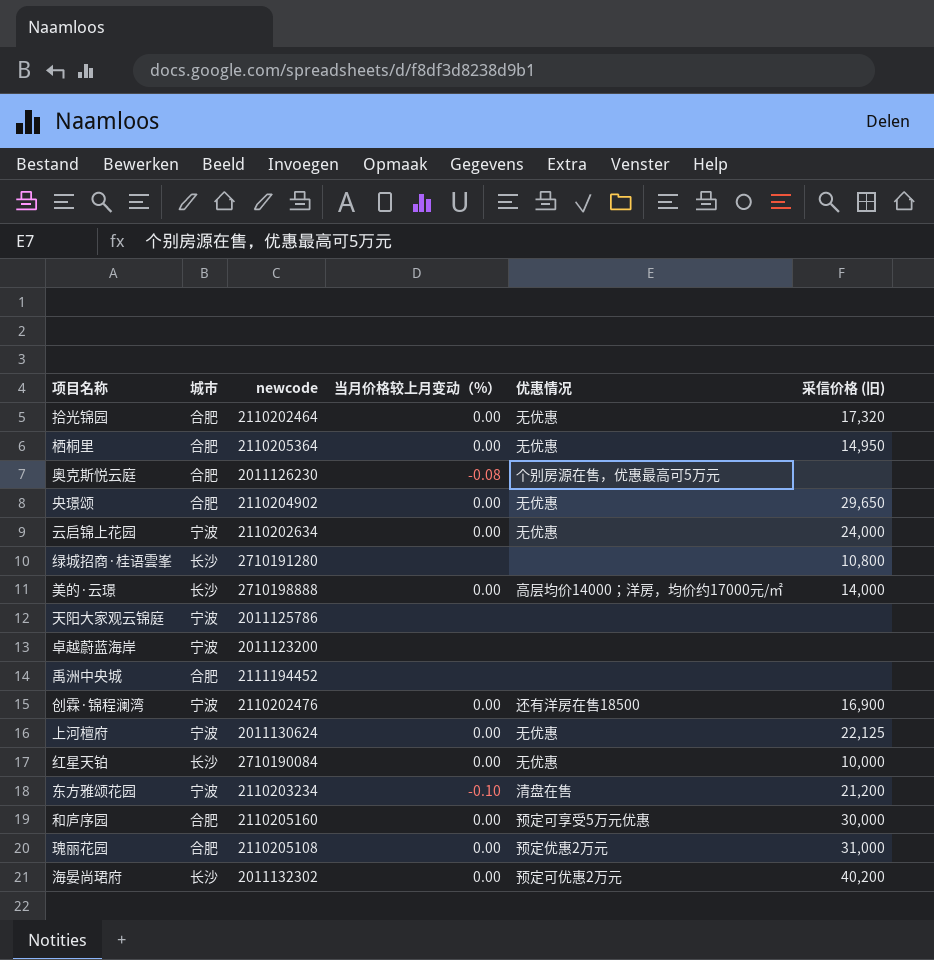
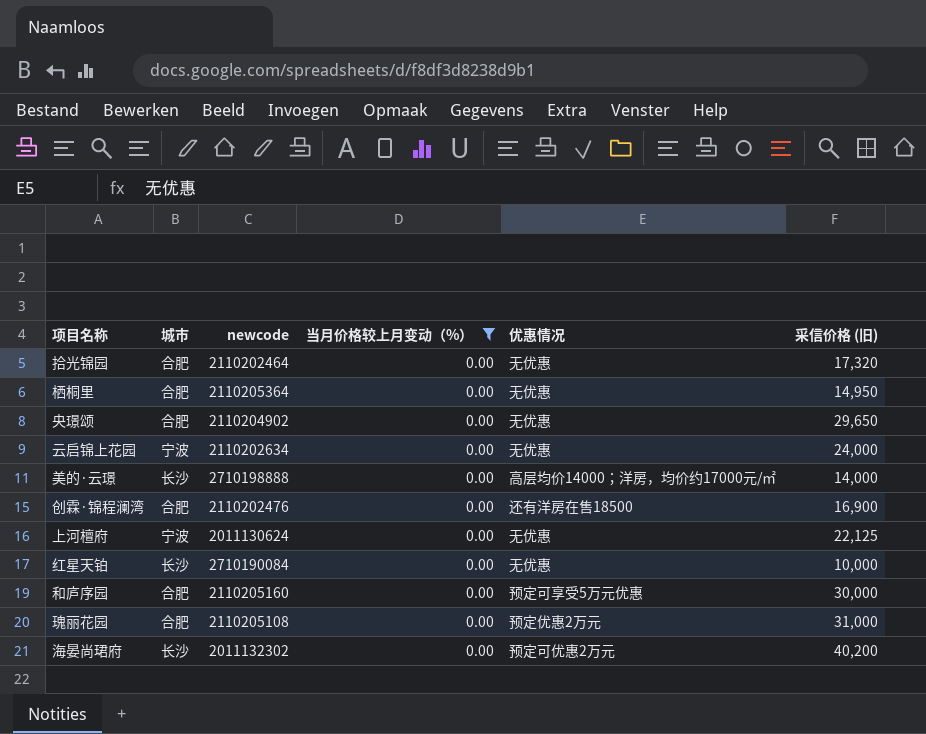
filter: none -> 当月价格较上月变动（%） = 0.00
创霖·锦程澜湾 | 城市: 宁波 -> 合肥

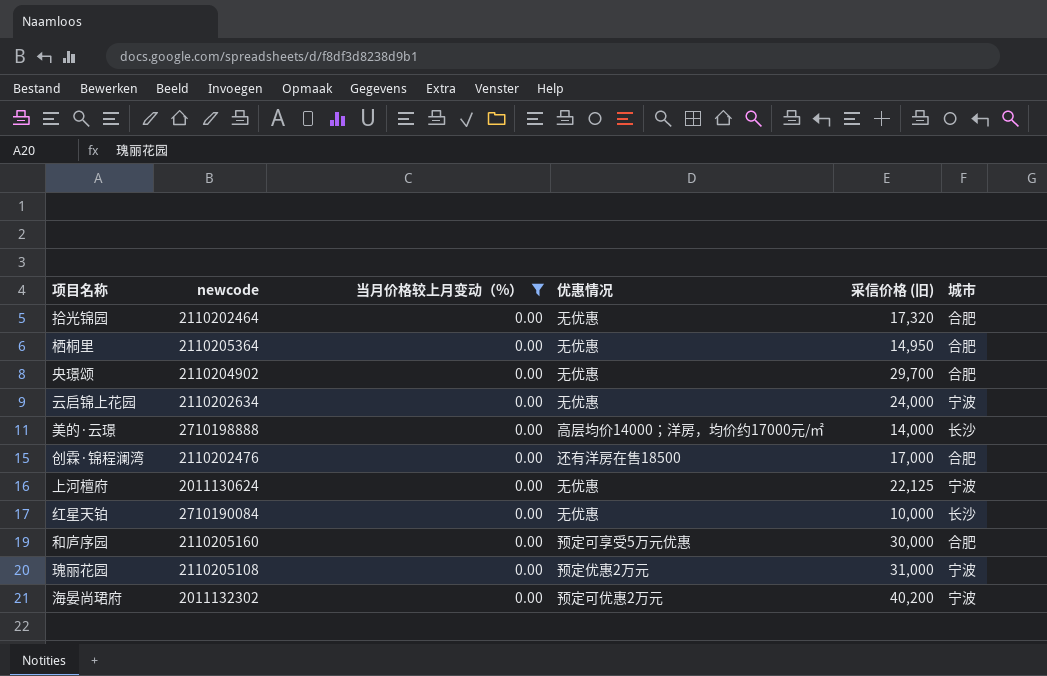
column 城市 | position: 2 -> 6
央璟颂 | 采信价格 (旧): 29,650 -> 29,700
创霖·锦程澜湾 | 采信价格 (旧): 16,900 -> 17,000
瑰丽花园 | 城市: 合肥 -> 宁波
海晏尚珺府 | 城市: 长沙 -> 宁波

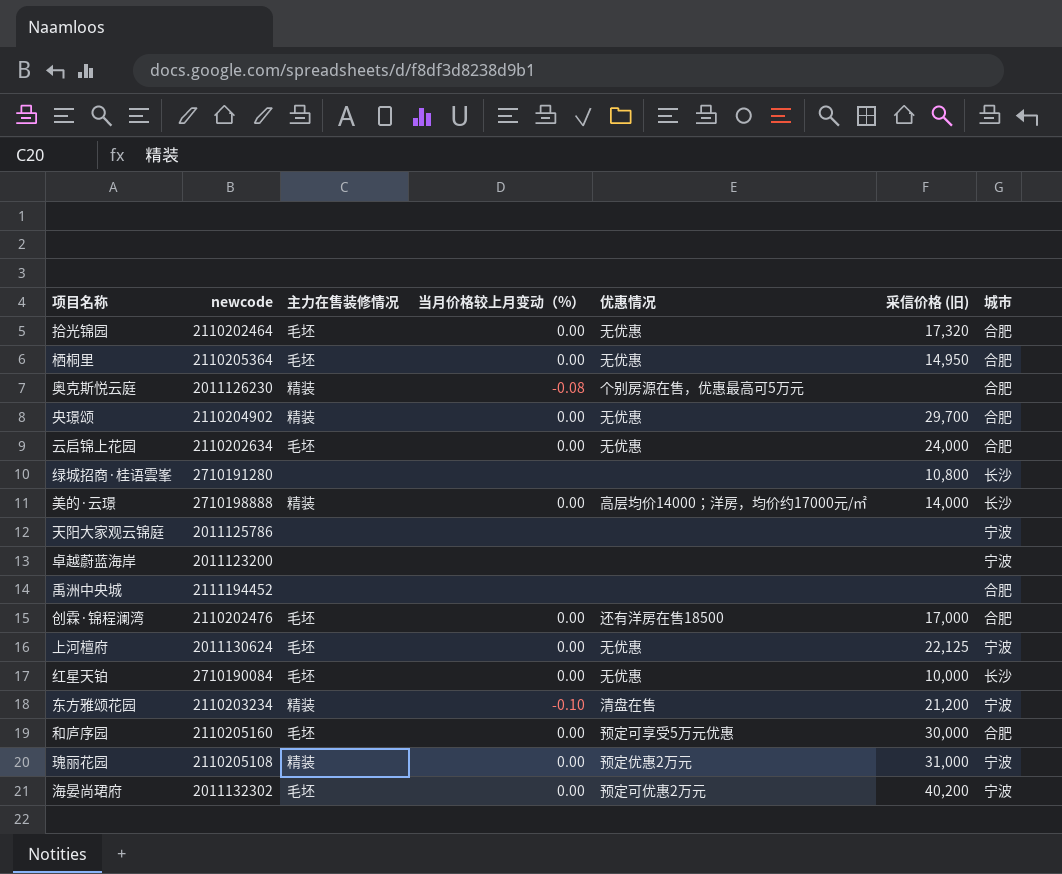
filter: 当月价格较上月变动（%） = 0.00 -> none
column 主力在售装修情况 | position: none -> 3
云启锦上花园 | 城市: 宁波 -> 合肥

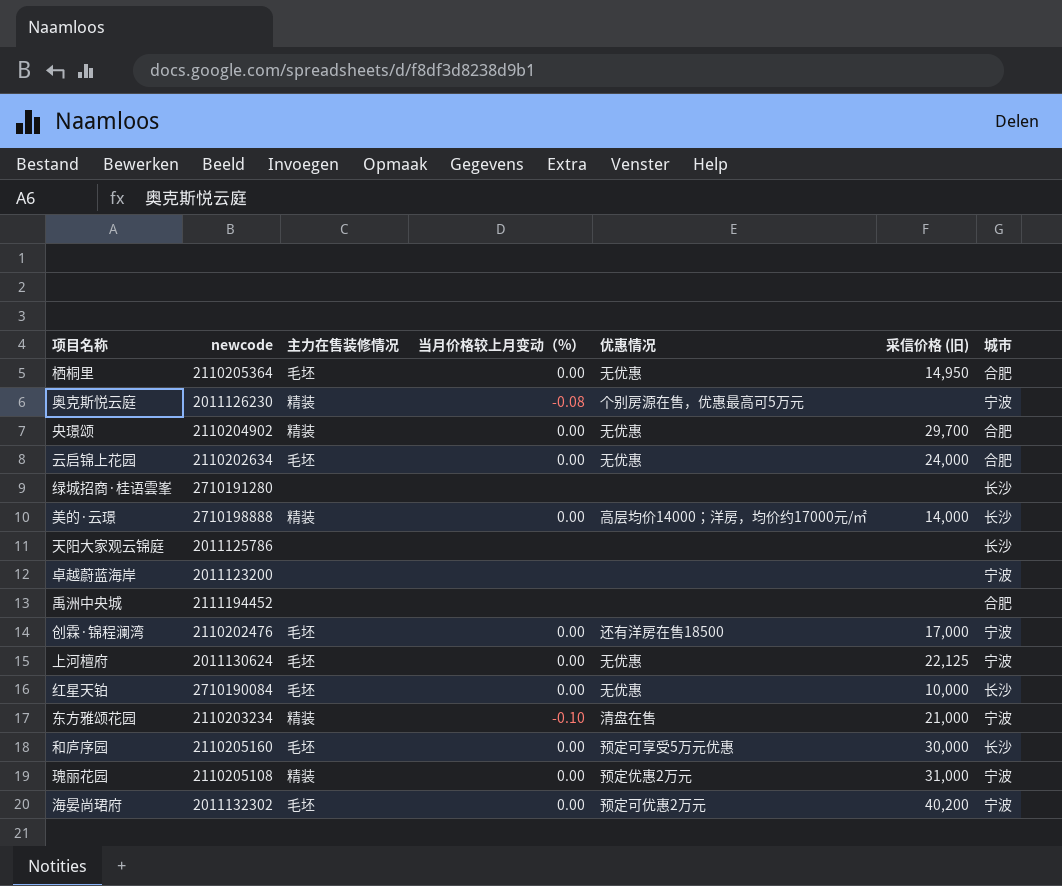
row 拾光锦园: 2110202464 | 毛坯 | 0.00 | 无优惠 | 17,320 | 合肥 -> none
奥克斯悦云庭 | 城市: 合肥 -> 宁波
绿城招商·桂语雲峯 | 采信价格 (旧): 10,800 -> none
天阳大家观云锦庭 | 城市: 宁波 -> 长沙
创霖·锦程澜湾 | 城市: 合肥 -> 宁波
东方雅颂花园 | 采信价格 (旧): 21,200 -> 21,000
和庐序园 | 城市: 合肥 -> 长沙

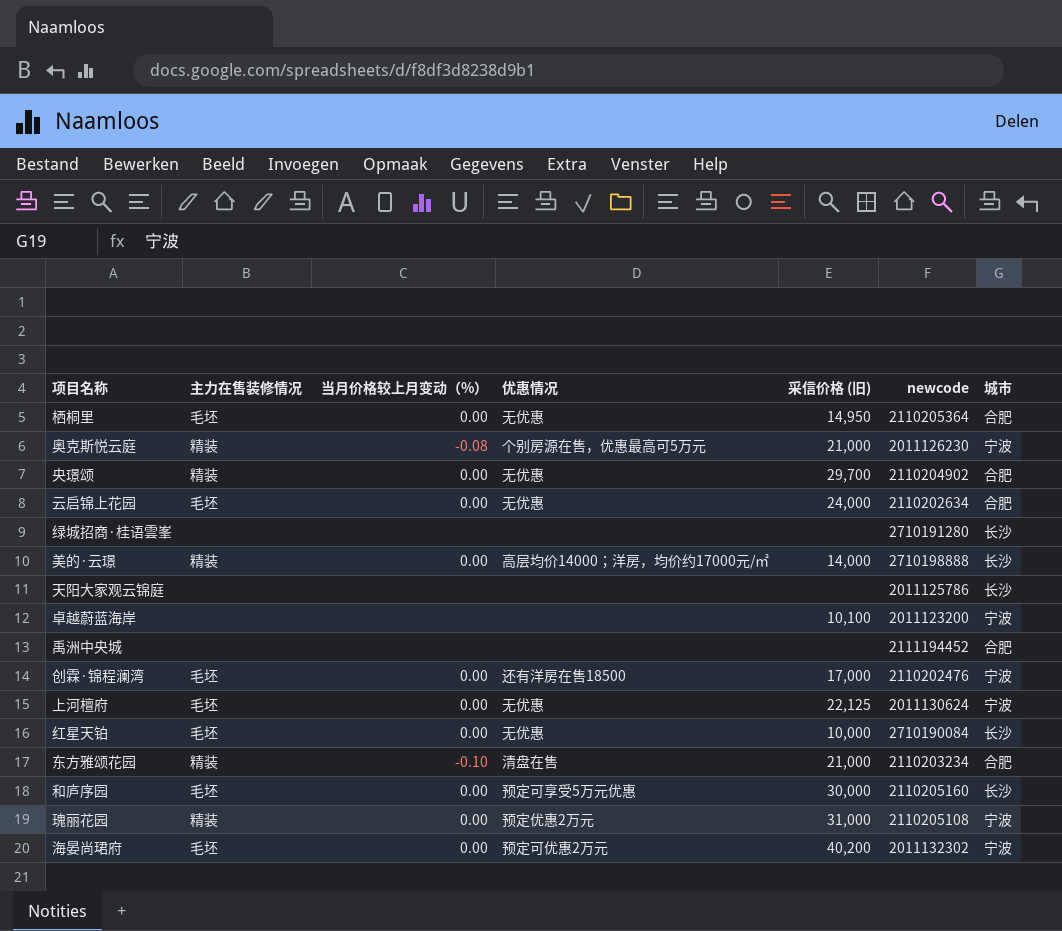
column newcode | position: 2 -> 6
奥克斯悦云庭 | 采信价格 (旧): none -> 21,000
卓越蔚蓝海岸 | 采信价格 (旧): none -> 10,100
东方雅颂花园 | 城市: 宁波 -> 合肥

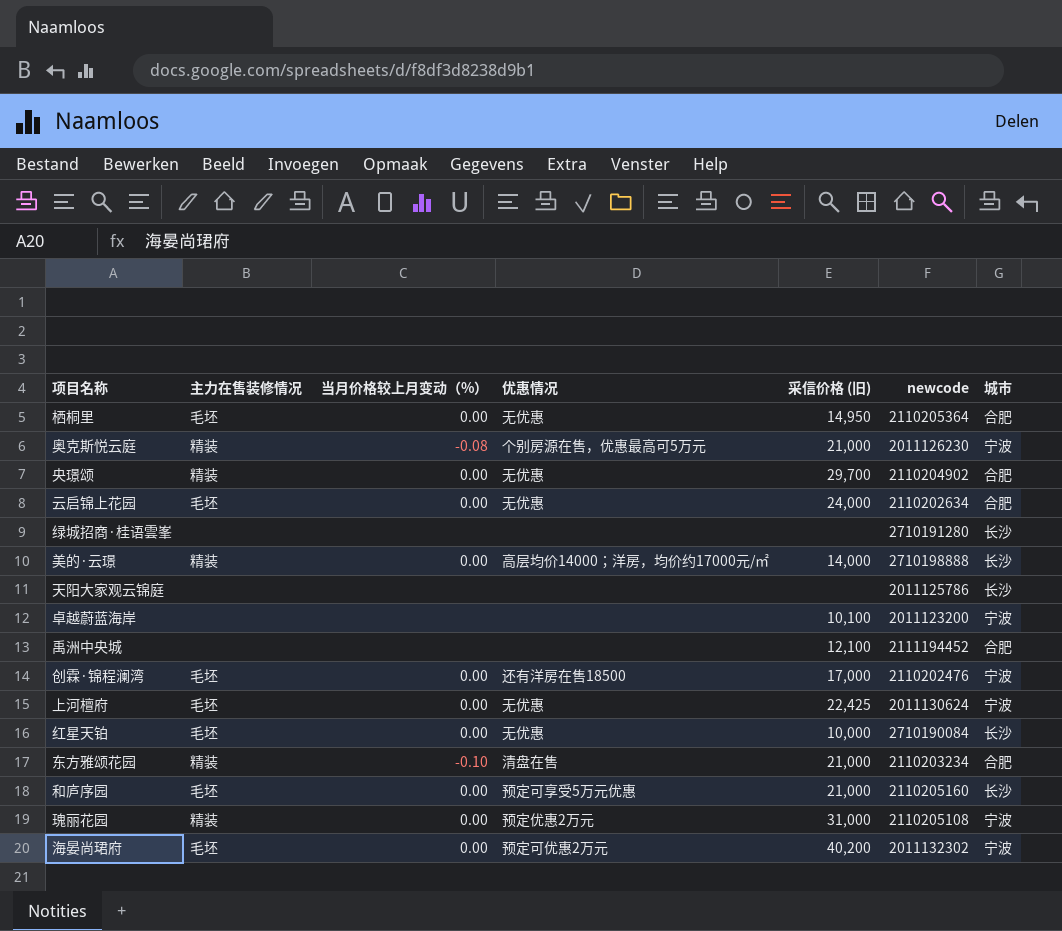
禹洲中央城 | 采信价格 (旧): none -> 12,100
上河檀府 | 采信价格 (旧): 22,125 -> 22,425
和庐序园 | 采信价格 (旧): 30,000 -> 21,000

